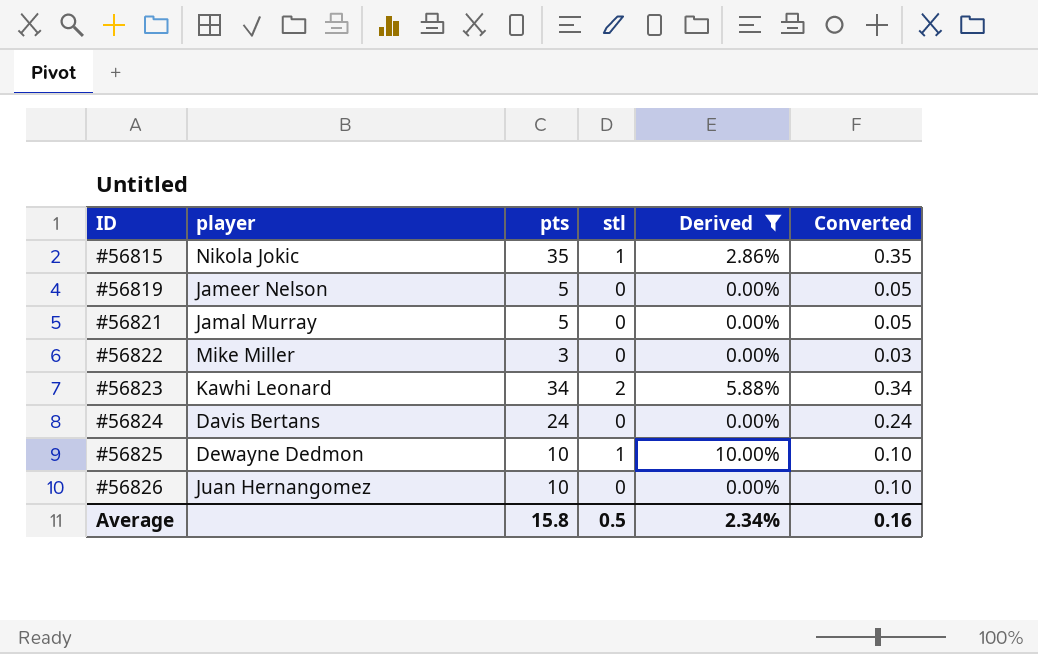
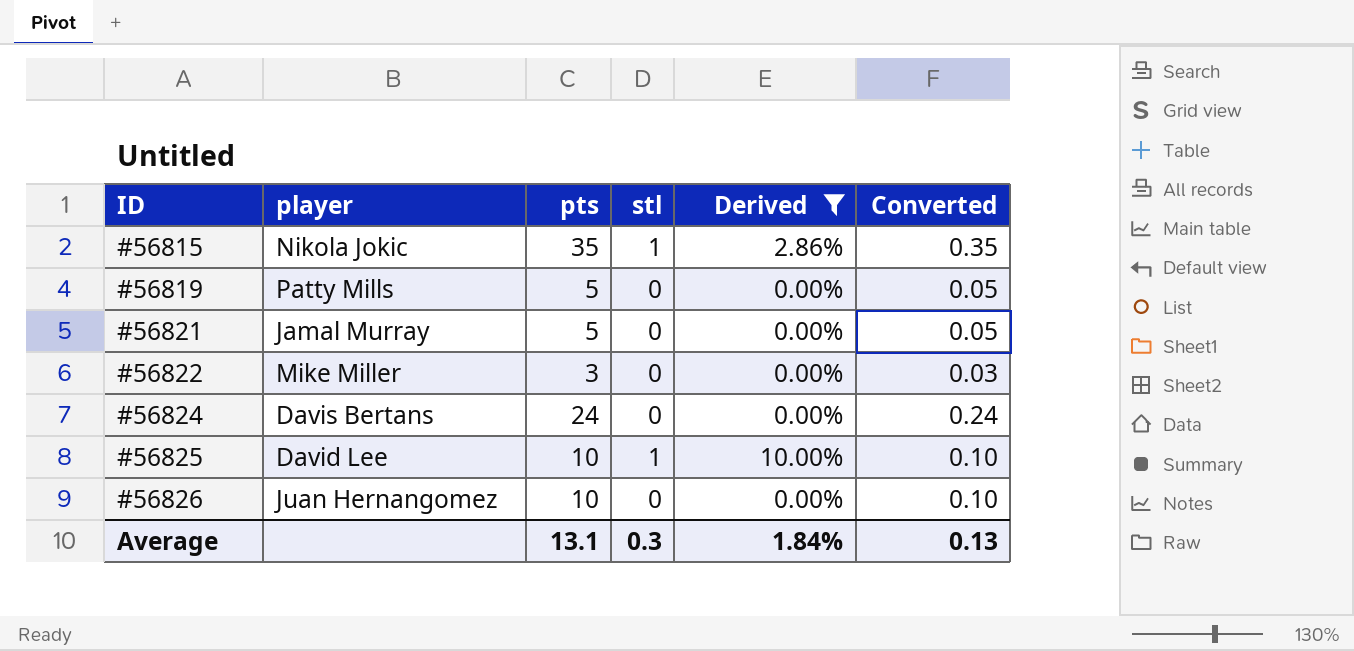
row #56823: Kawhi Leonard | 34 | 2 | 5.88% | 0.34 -> none
#56819 | player: Jameer Nelson -> Patty Mills
#56825 | player: Dewayne Dedmon -> David Lee
Average | pts: 15.8 -> 13.1
Average | stl: 0.5 -> 0.3
Average | Derived: 2.34% -> 1.84%
Average | Converted: 0.16 -> 0.13

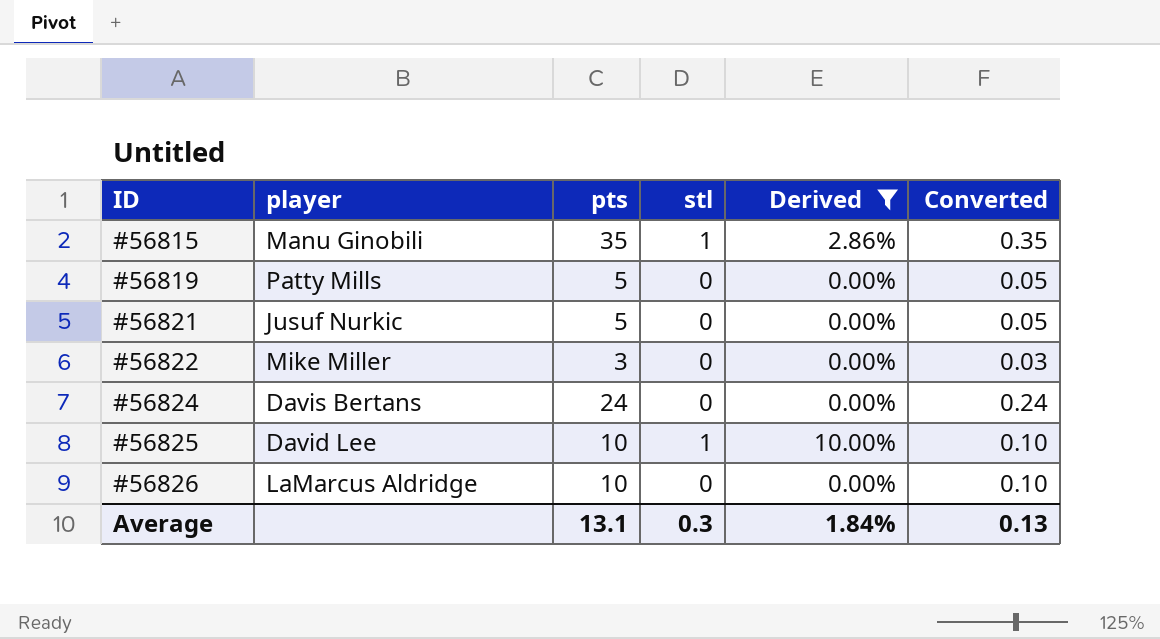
#56815 | player: Nikola Jokic -> Manu Ginobili
#56821 | player: Jamal Murray -> Jusuf Nurkic
#56826 | player: Juan Hernangomez -> LaMarcus Aldridge

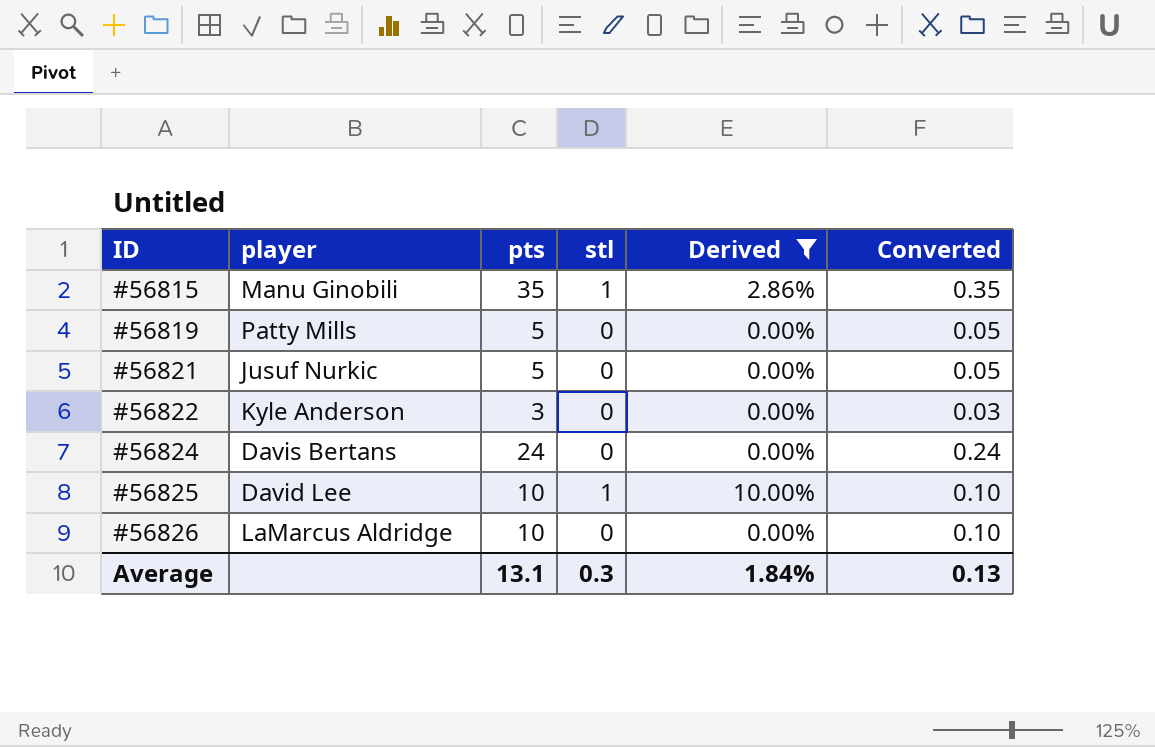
#56822 | player: Mike Miller -> Kyle Anderson

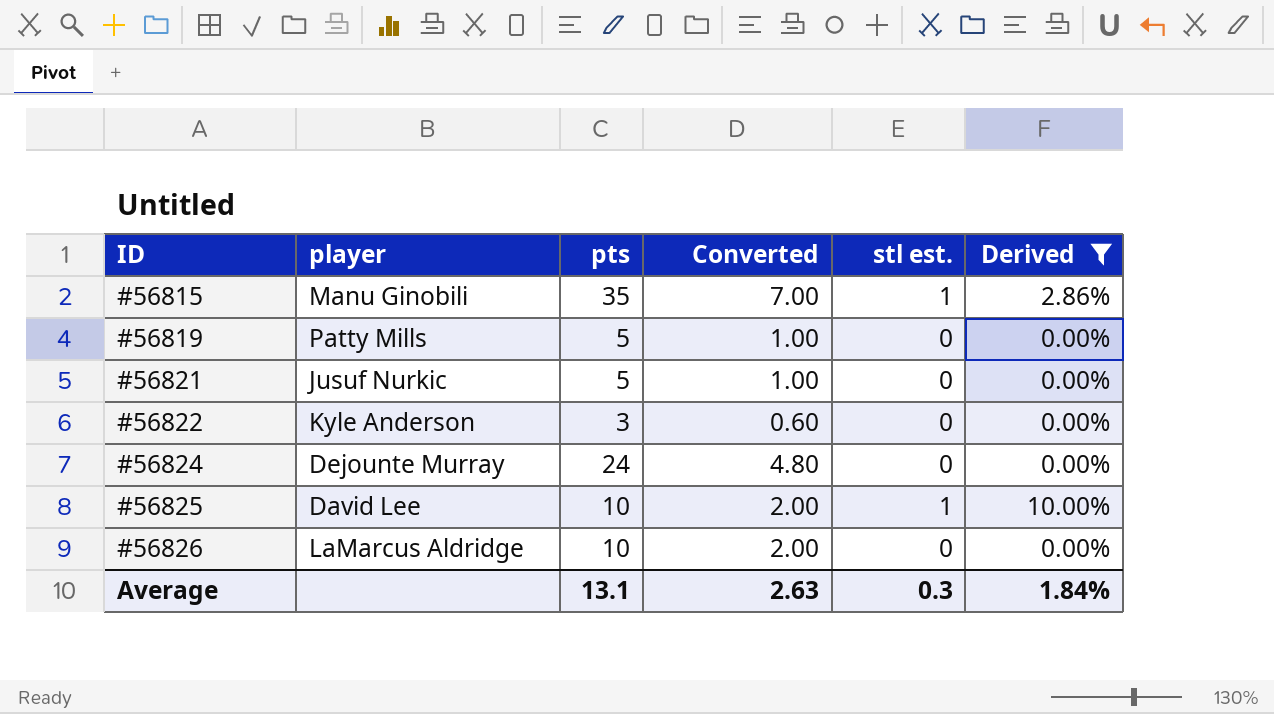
column Converted | formula: [pts] * 0.01 -> [pts] * 0.2
column Converted | position: 6 -> 4
column name: stl -> stl est.
#56824 | player: Davis Bertans -> Dejounte Murray
Average | Converted: 0.13 -> 2.63

